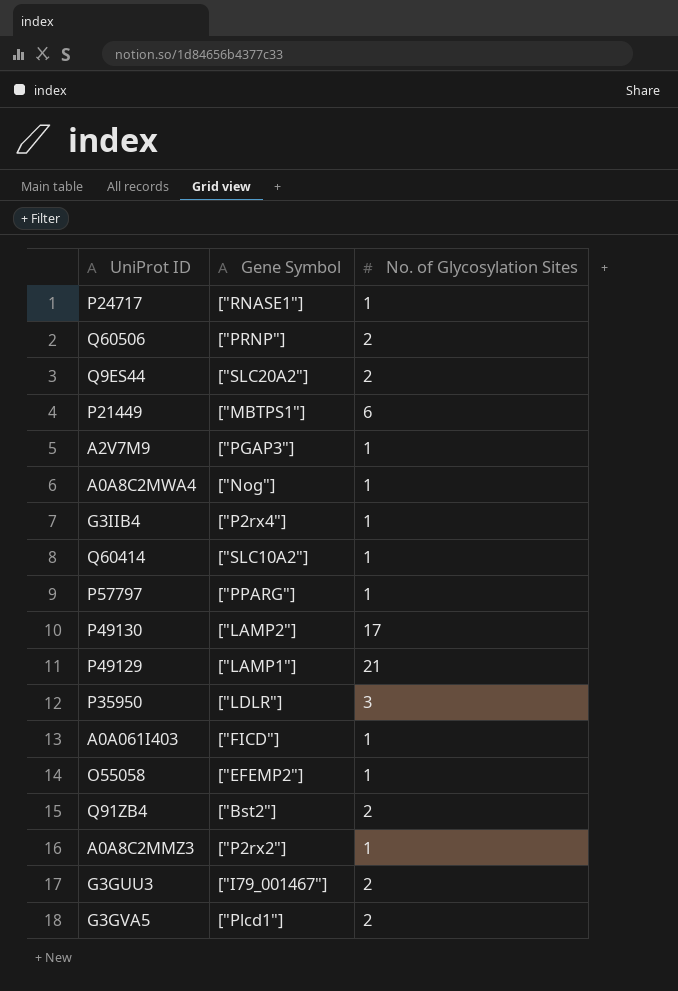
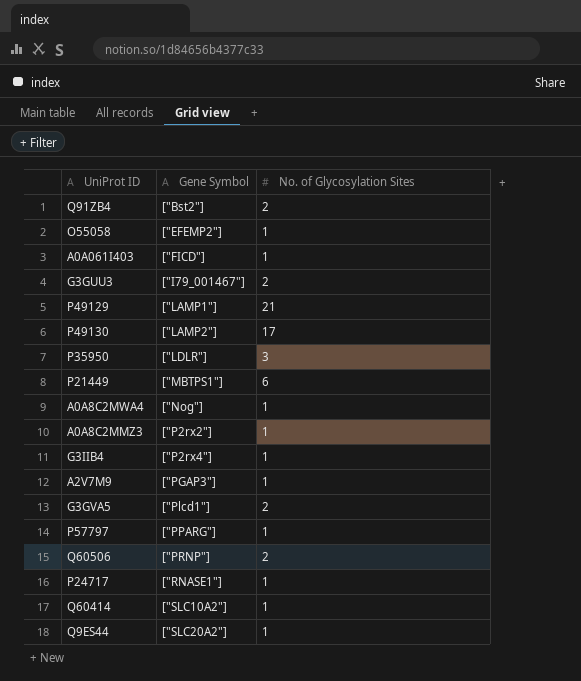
row order: none -> Gene Symbol ascending
Q9ES44 | No. of Glycosylation Sites: 2 -> 1

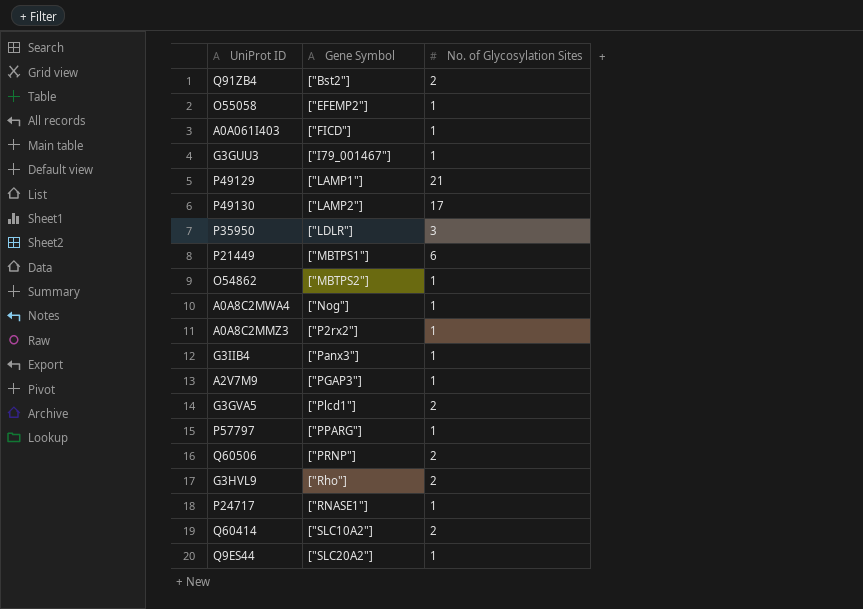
G3GUU3 | No. of Glycosylation Sites: 2 -> 1
row O54862: none -> ["MBTPS2"] | 1
G3IIB4 | Gene Symbol: ["P2rx4"] -> ["Panx3"]
row G3HVL9: none -> ["Rho"] | 2
Q60414 | No. of Glycosylation Sites: 1 -> 2

